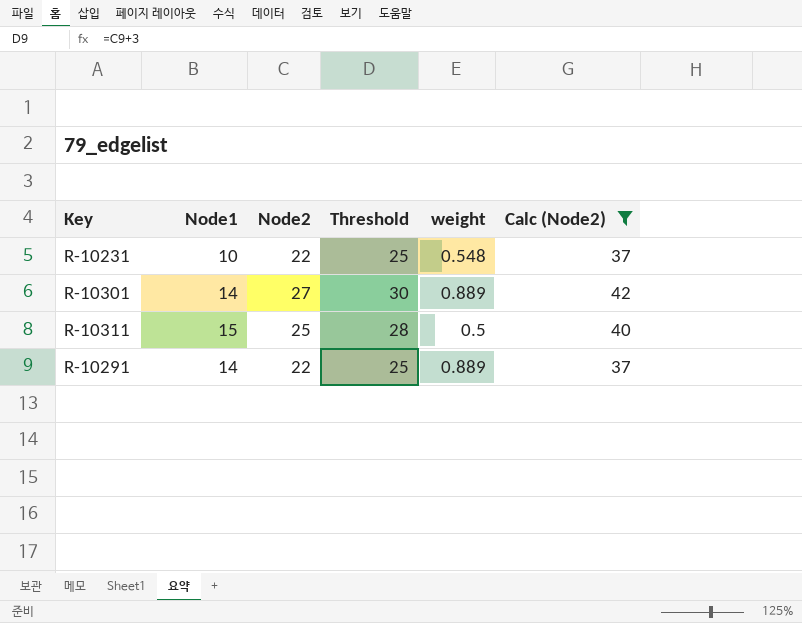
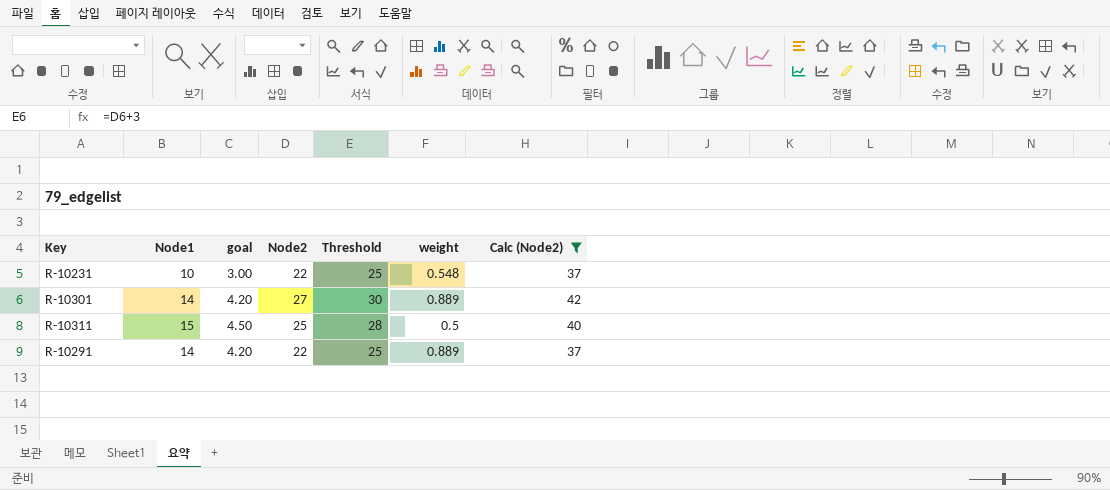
column goal | formula: none -> [Node1] * 0.3

